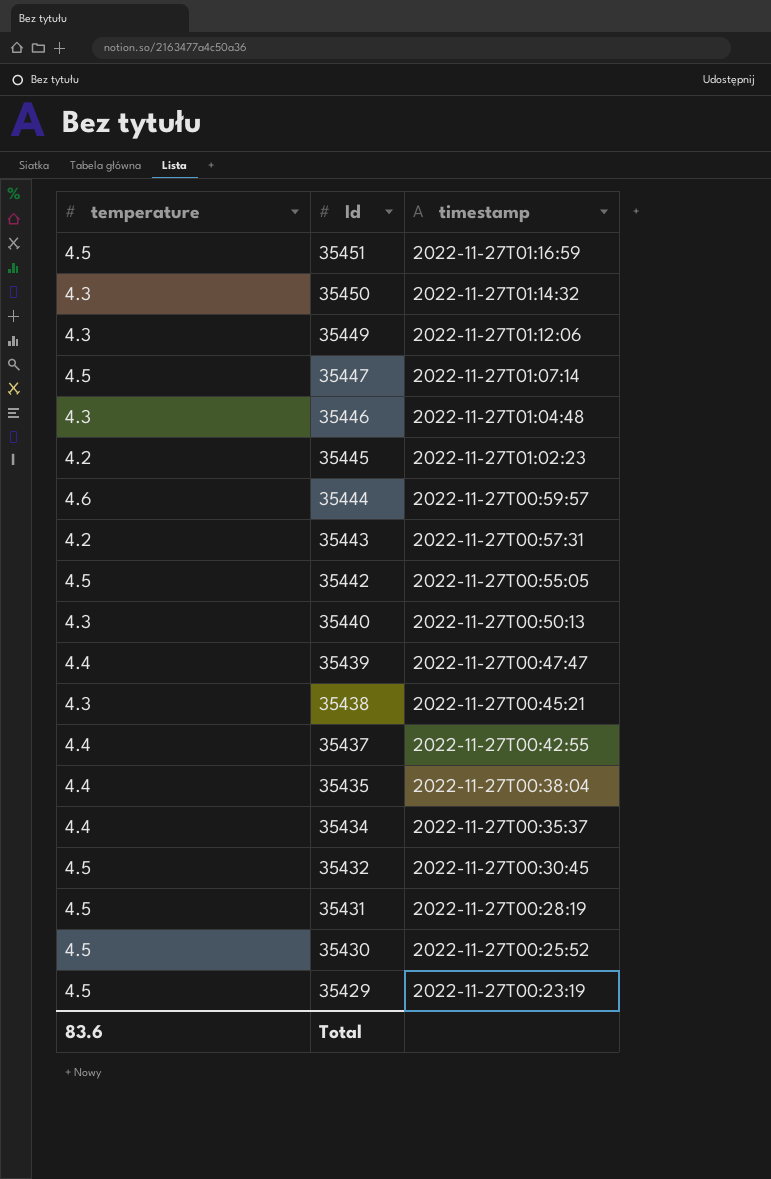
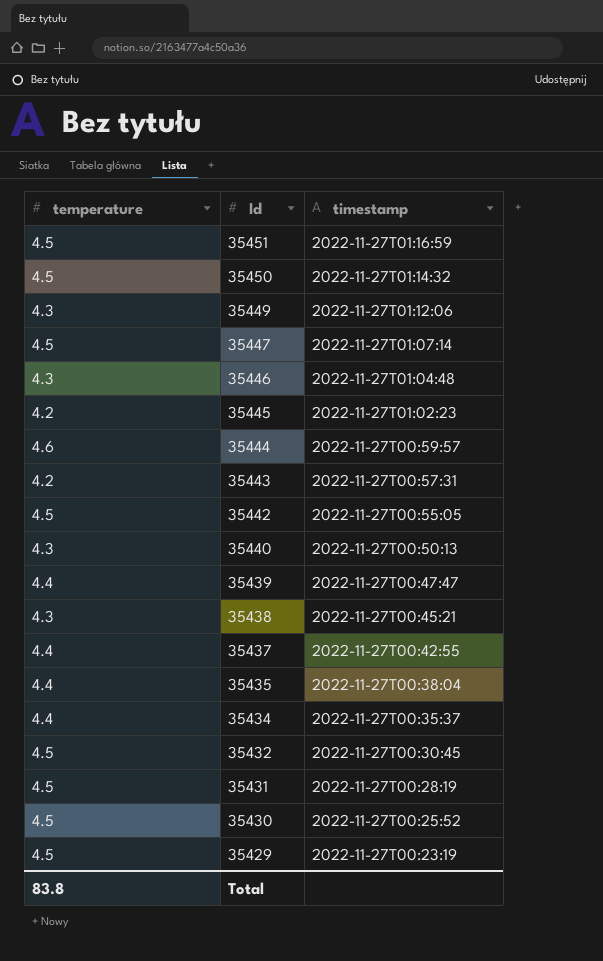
35450 | temperature: 4.3 -> 4.5
Total | temperature: 83.6 -> 83.8

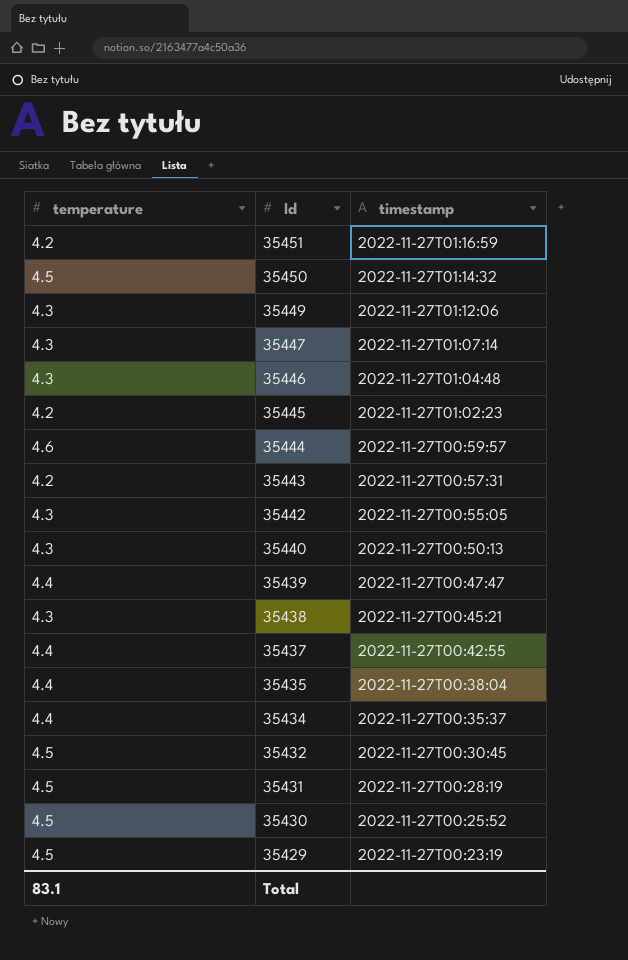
35451 | temperature: 4.5 -> 4.2
35447 | temperature: 4.5 -> 4.3
35442 | temperature: 4.5 -> 4.3
Total | temperature: 83.8 -> 83.1

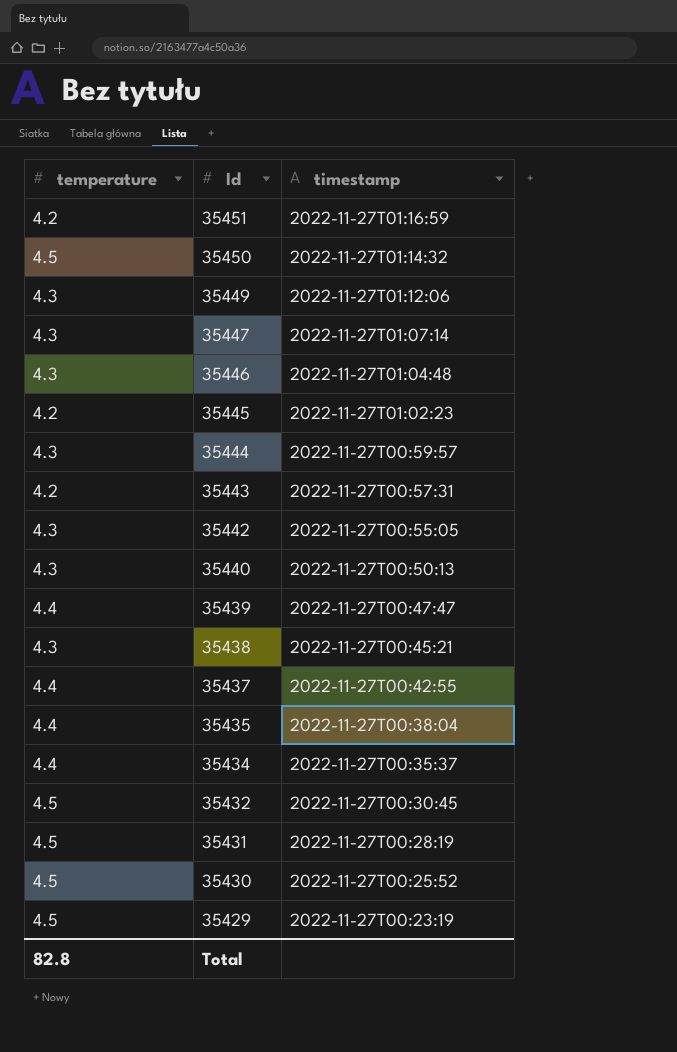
35444 | temperature: 4.6 -> 4.3
Total | temperature: 83.1 -> 82.8

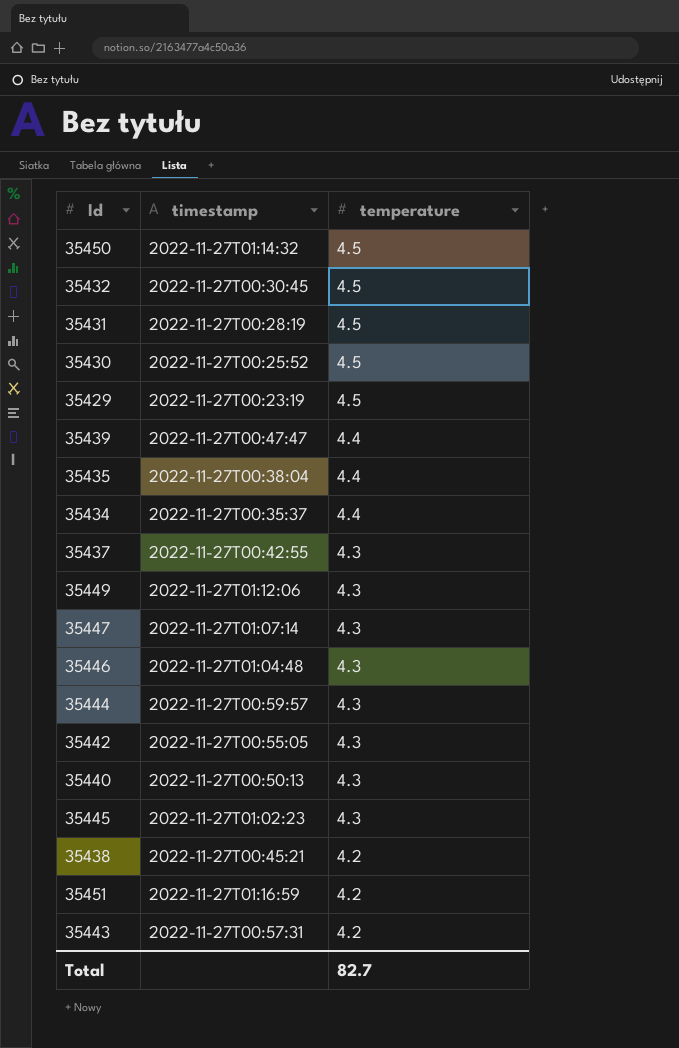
row order: Id descending -> temperature descending
column temperature | position: 1 -> 3
35437 | temperature: 4.4 -> 4.3
35445 | temperature: 4.2 -> 4.3
35438 | temperature: 4.3 -> 4.2
Total | temperature: 82.8 -> 82.7

